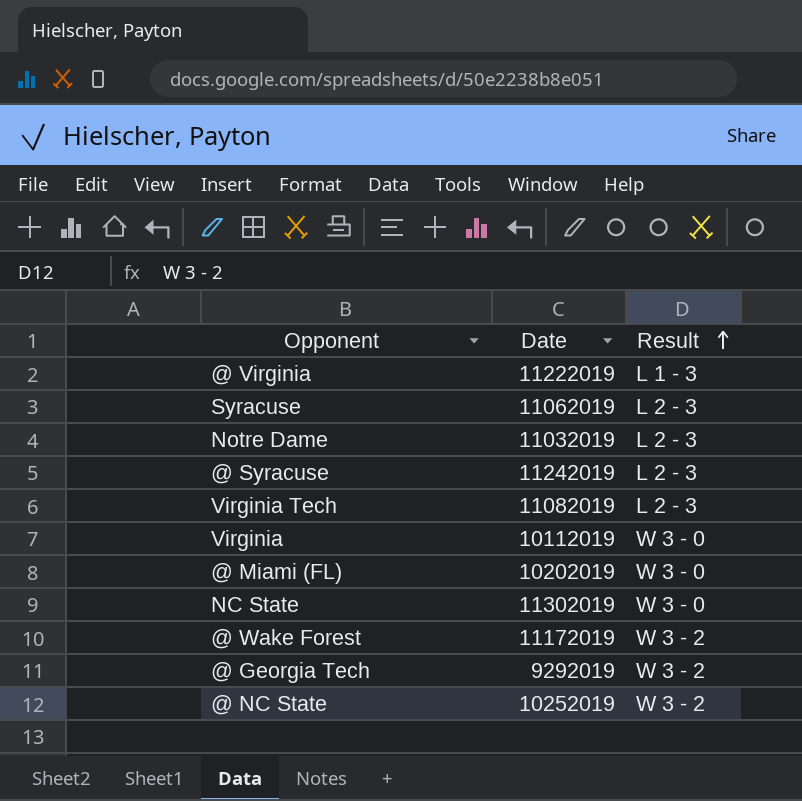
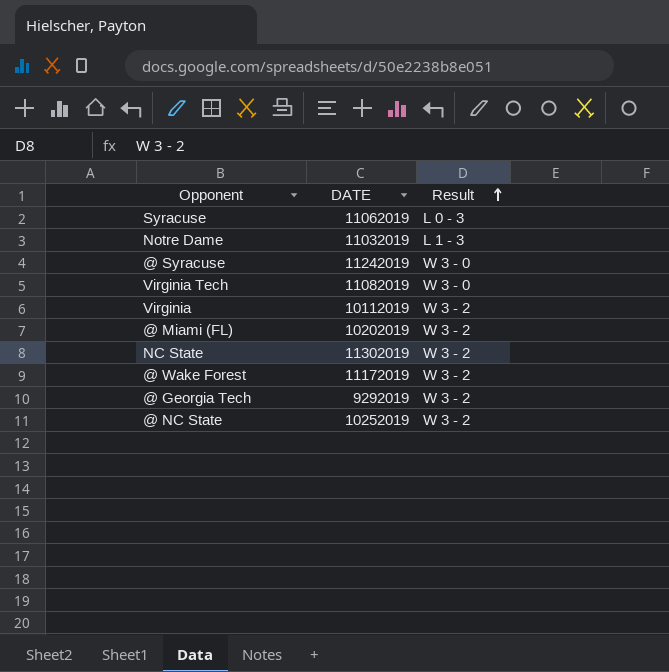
column name: Date -> DATE
row @ Virginia: 11222019 | L 1 - 3 -> none
Syracuse | Result: L 2 - 3 -> L 0 - 3
Notre Dame | Result: L 2 - 3 -> L 1 - 3
@ Syracuse | Result: L 2 - 3 -> W 3 - 0
Virginia Tech | Result: L 2 - 3 -> W 3 - 0
Virginia | Result: W 3 - 0 -> W 3 - 2
@ Miami (FL) | Result: W 3 - 0 -> W 3 - 2
NC State | Result: W 3 - 0 -> W 3 - 2

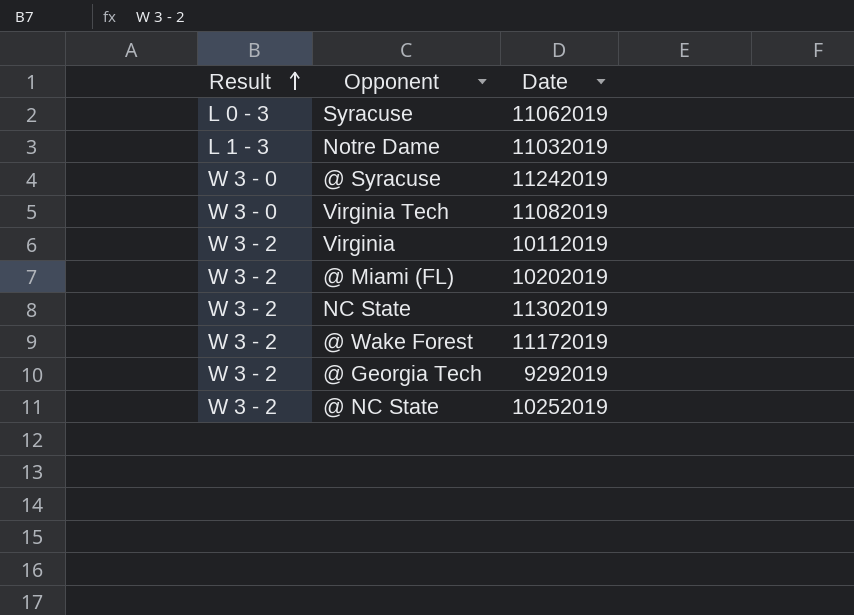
column Result | position: 3 -> 1
column name: DATE -> Date

